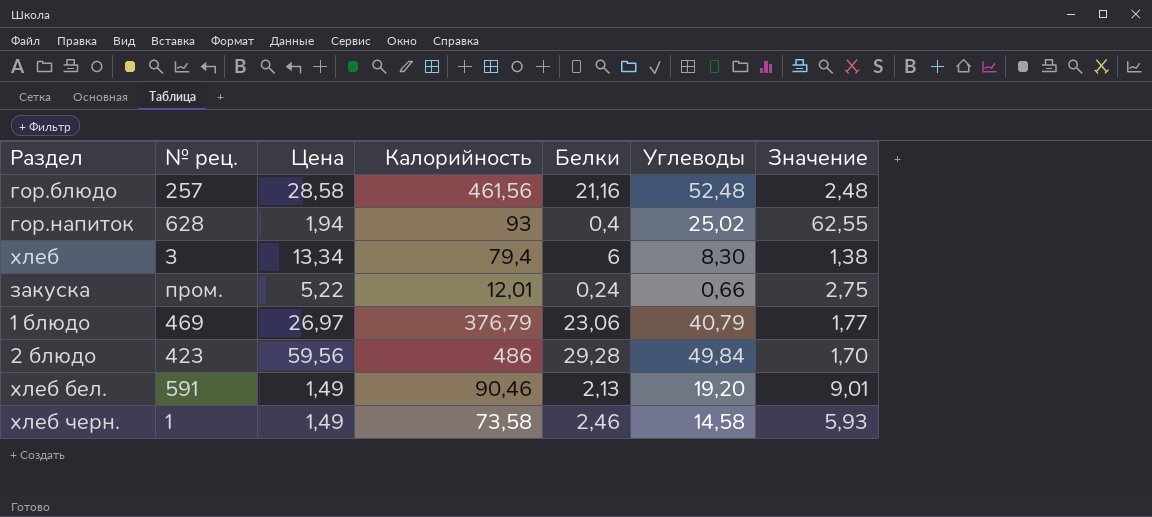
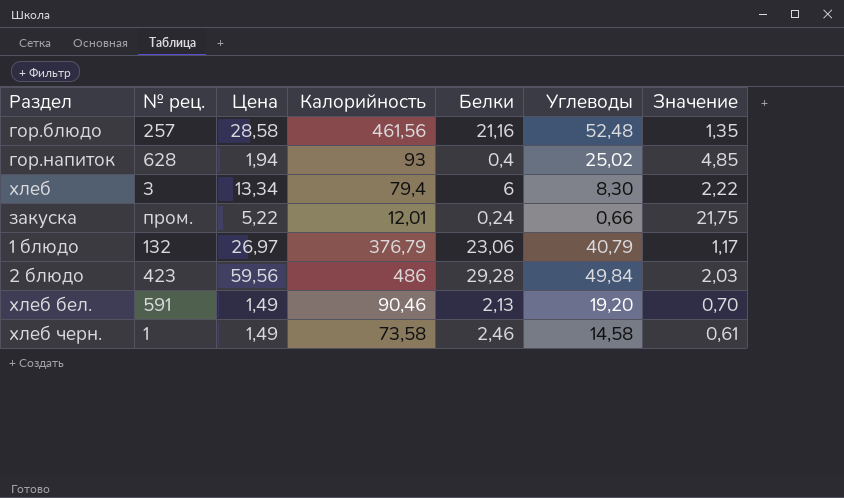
column Значение | formula: [Углеводы] / [Белки] -> [Цена] / [Белки]
1 блюдо | № рец.: 469 -> 132

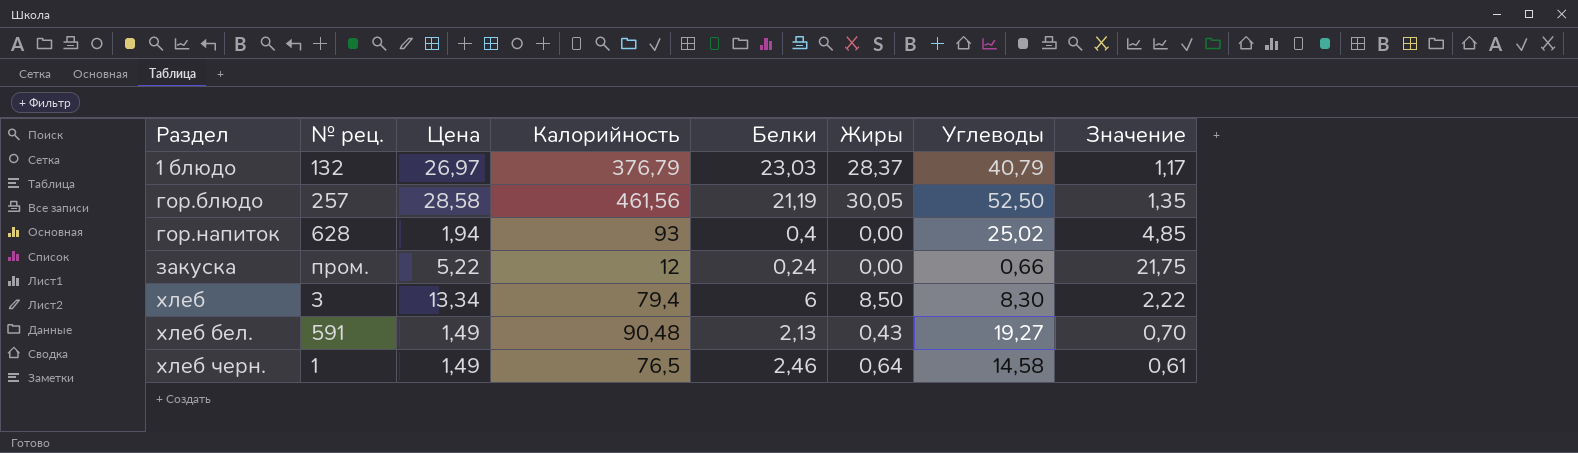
row order: none -> Раздел ascending
column Жиры | position: none -> 6
row 2 блюдо: 423 | 59,56 | 486 | 29,28 | 49,84 | 2,03 -> none
1 блюдо | Белки: 23,06 -> 23,03
гор.блюдо | Белки: 21,16 -> 21,19
гор.блюдо | Углеводы: 52,48 -> 52,50
закуска | Калорийность: 12,01 -> 12
хлеб бел. | Калорийность: 90,46 -> 90,48
хлеб бел. | Углеводы: 19,20 -> 19,27
хлеб черн. | Калорийность: 73,58 -> 76,5

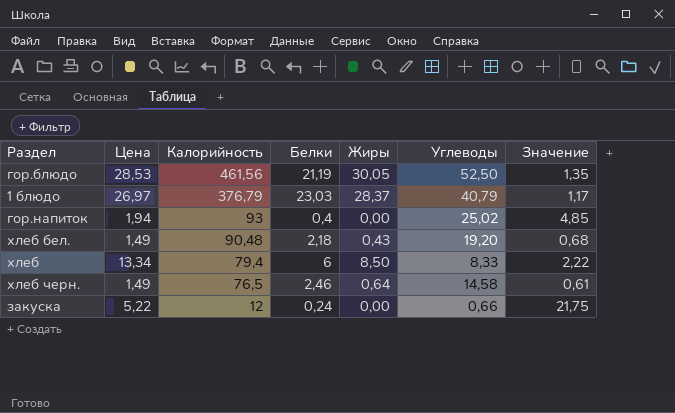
row order: Раздел ascending -> Калорийность descending
column № рец. | position: 2 -> none
гор.блюдо | Цена: 28,58 -> 28,53
хлеб бел. | Белки: 2,13 -> 2,18
хлеб бел. | Углеводы: 19,27 -> 19,20
хлеб бел. | Значение: 0,70 -> 0,68
хлеб | Углеводы: 8,30 -> 8,33

